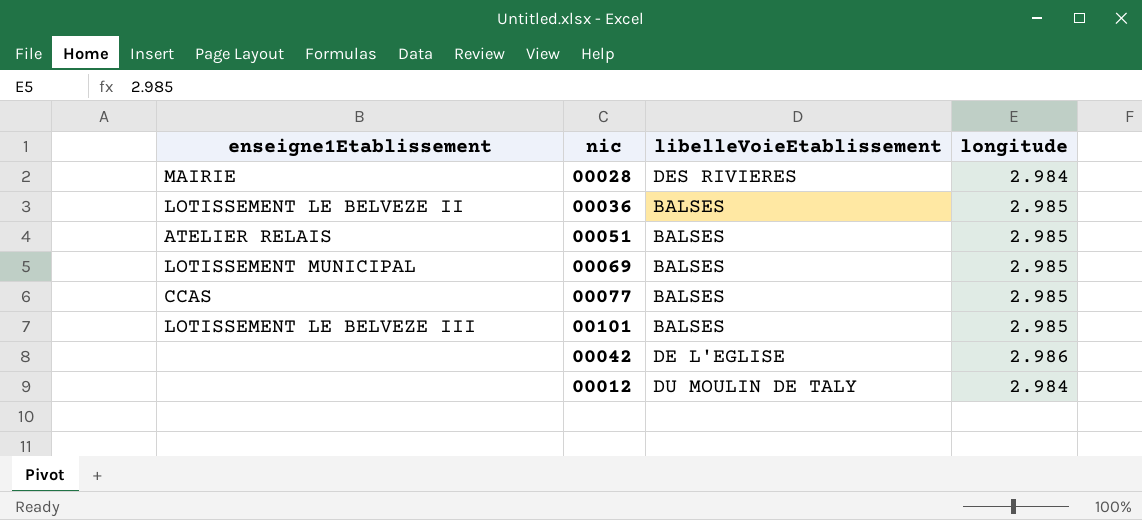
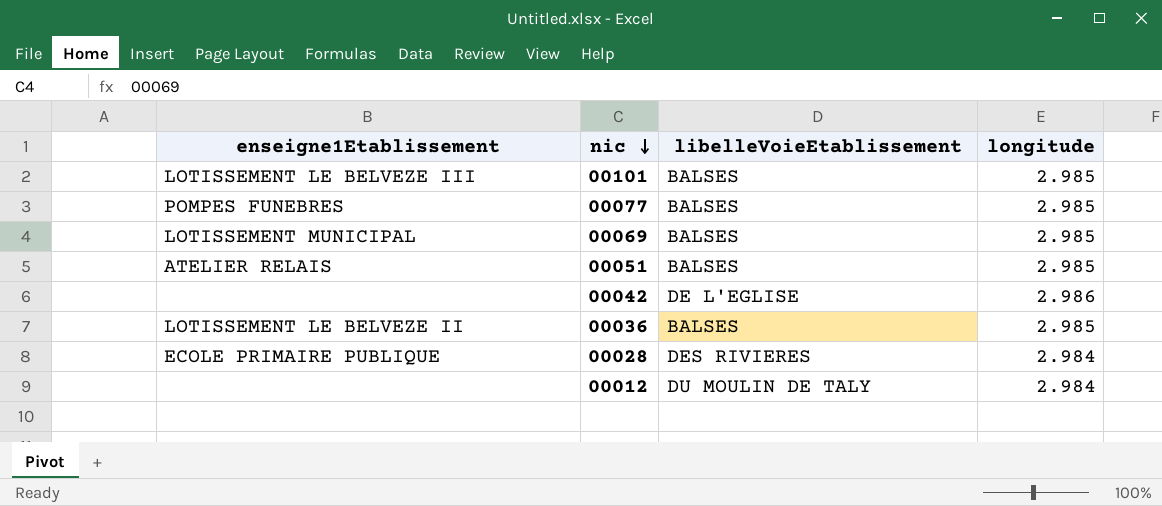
row order: none -> nic descending
00077 | enseigne1Etablissement: CCAS -> POMPES FUNEBRES
00028 | enseigne1Etablissement: MAIRIE -> ECOLE PRIMAIRE PUBLIQUE

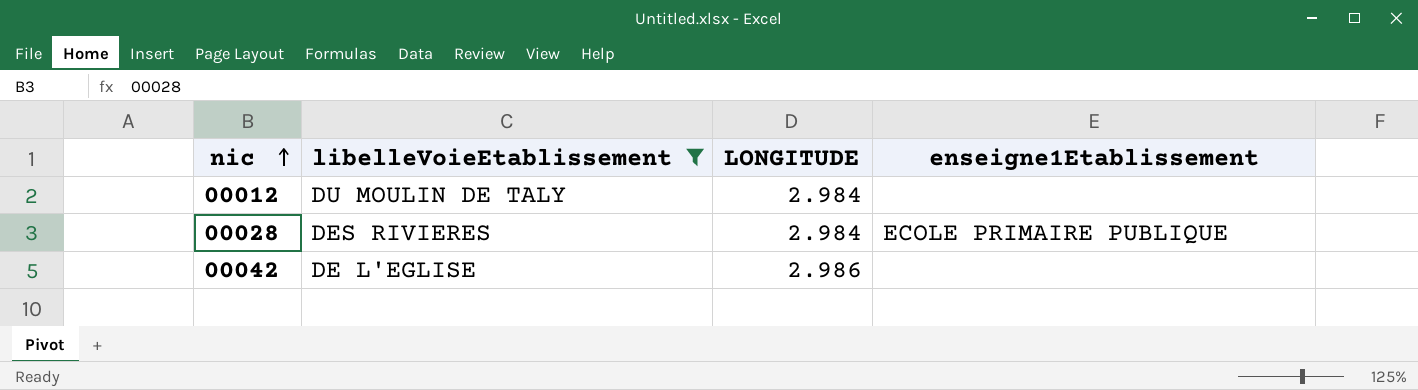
filter: none -> libelleVoieEtablissement != BALSES
row order: nic descending -> nic ascending
column name: longitude -> LONGITUDE
column enseigne1Etablissement | position: 1 -> 4

